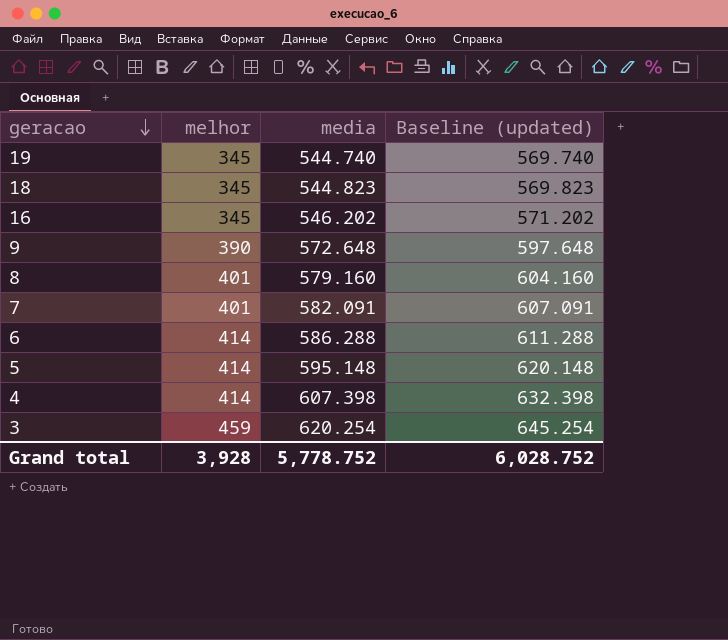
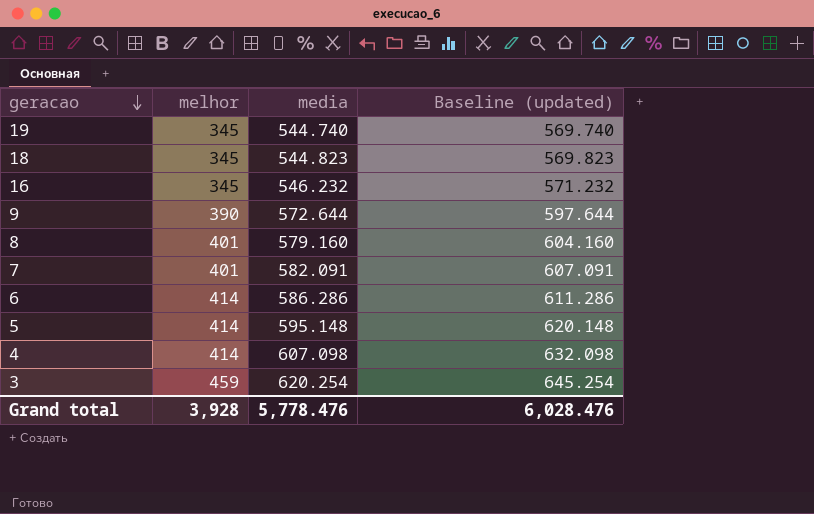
16 | media: 546.202 -> 546.232
16 | Baseline (updated): 571.202 -> 571.232
9 | media: 572.648 -> 572.644
9 | Baseline (updated): 597.648 -> 597.644
6 | media: 586.288 -> 586.286
6 | Baseline (updated): 611.288 -> 611.286
4 | media: 607.398 -> 607.098
4 | Baseline (updated): 632.398 -> 632.098
Grand total | media: 5,778.752 -> 5,778.476
Grand total | Baseline (updated): 6,028.752 -> 6,028.476

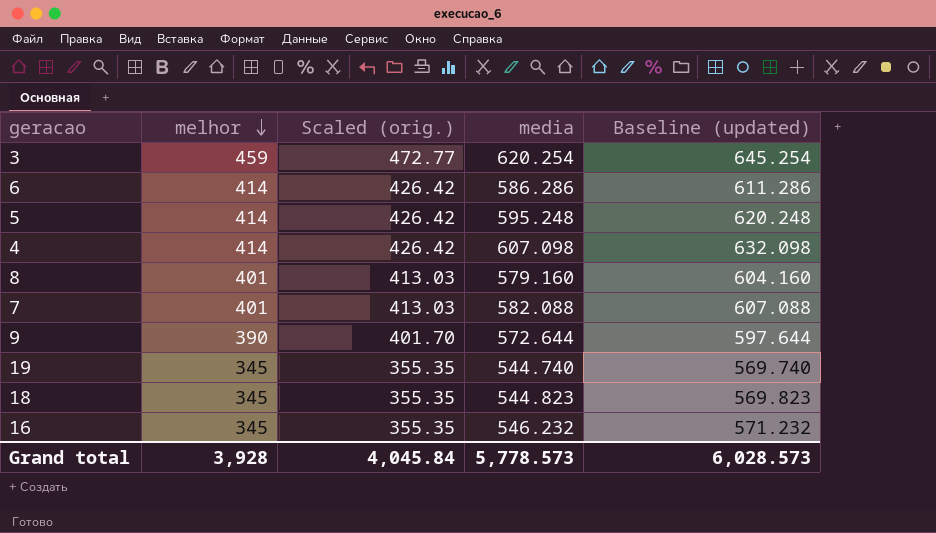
row order: geracao descending -> melhor descending
column Scaled (orig.) | formula: none -> [melhor] * 1.03
5 | media: 595.148 -> 595.248
5 | Baseline (updated): 620.148 -> 620.248
7 | media: 582.091 -> 582.088
7 | Baseline (updated): 607.091 -> 607.088
Grand total | media: 5,778.476 -> 5,778.573
Grand total | Baseline (updated): 6,028.476 -> 6,028.573

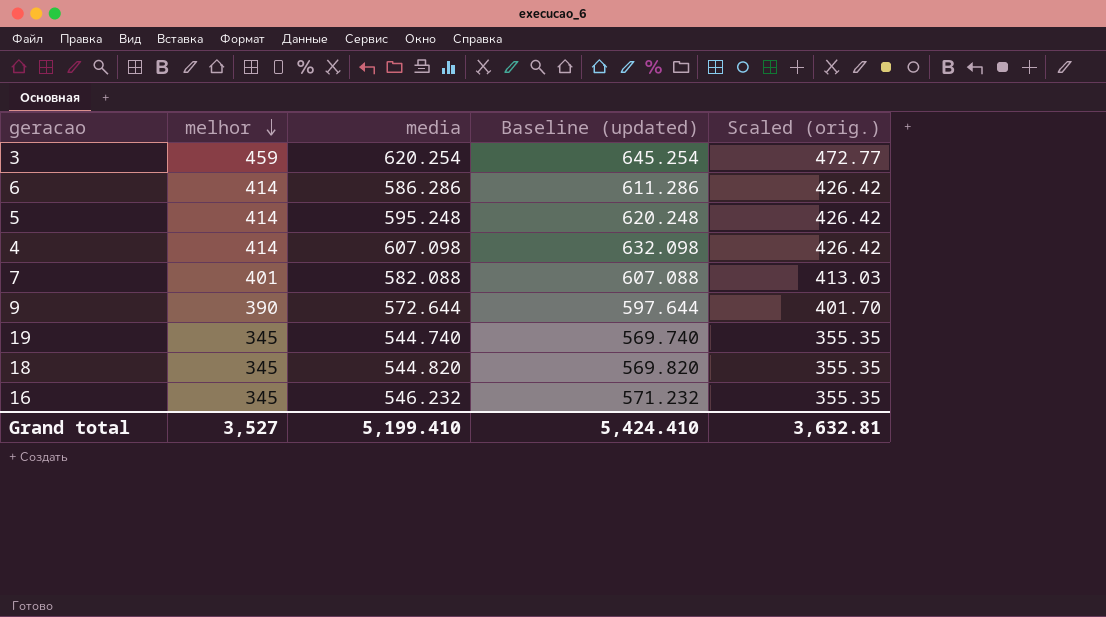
column Scaled (orig.) | position: 3 -> 5
row 8: 401 | 413.03 | 579.160 | 604.160 -> none
18 | media: 544.823 -> 544.820
18 | Baseline (updated): 569.823 -> 569.820
Grand total | melhor: 3,928 -> 3,527
Grand total | media: 5,778.573 -> 5,199.410
Grand total | Baseline (updated): 6,028.573 -> 5,424.410
Grand total | Scaled (orig.): 4,045.84 -> 3,632.81

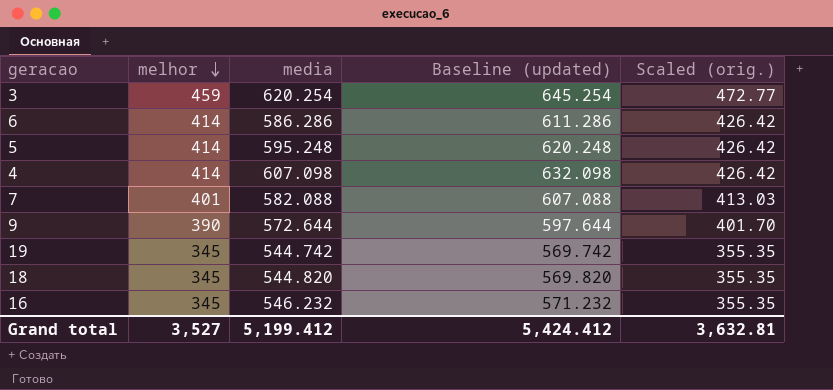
19 | media: 544.740 -> 544.742
19 | Baseline (updated): 569.740 -> 569.742
Grand total | media: 5,199.410 -> 5,199.412
Grand total | Baseline (updated): 5,424.410 -> 5,424.412

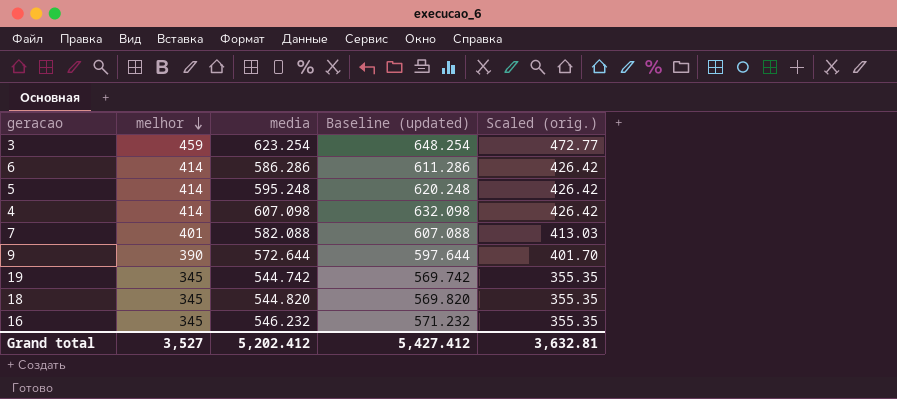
3 | media: 620.254 -> 623.254
3 | Baseline (updated): 645.254 -> 648.254
Grand total | media: 5,199.412 -> 5,202.412
Grand total | Baseline (updated): 5,424.412 -> 5,427.412

